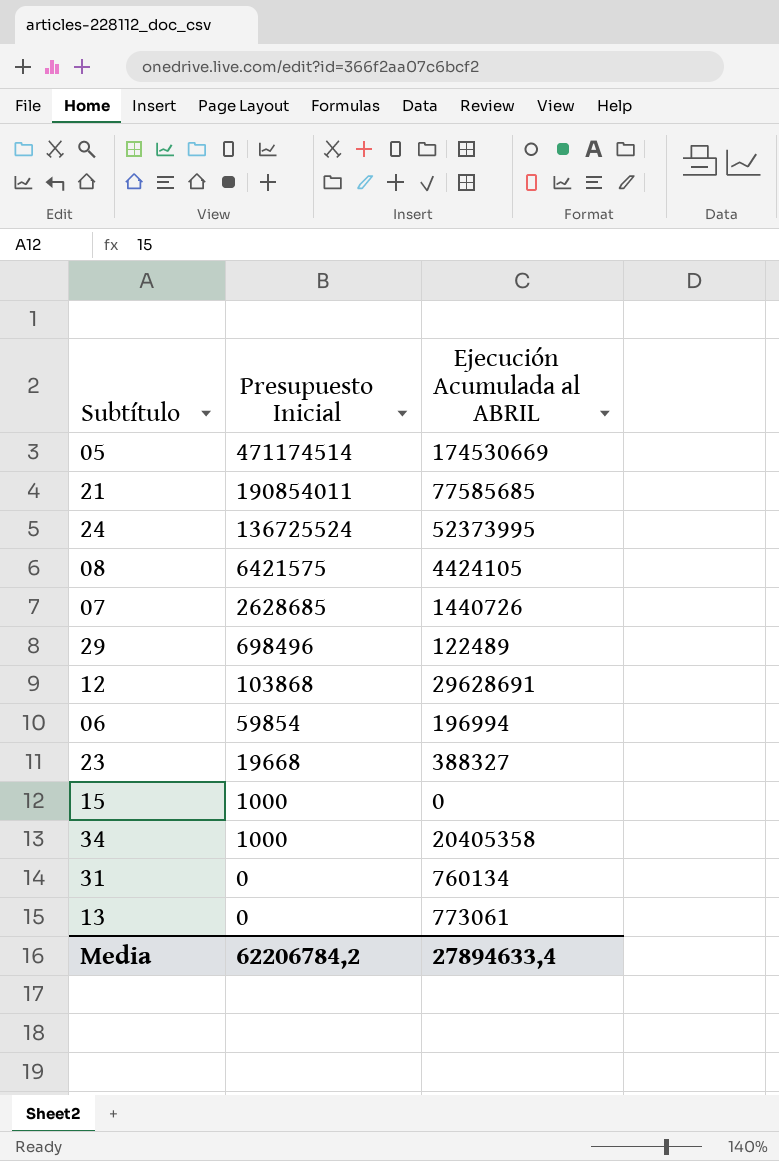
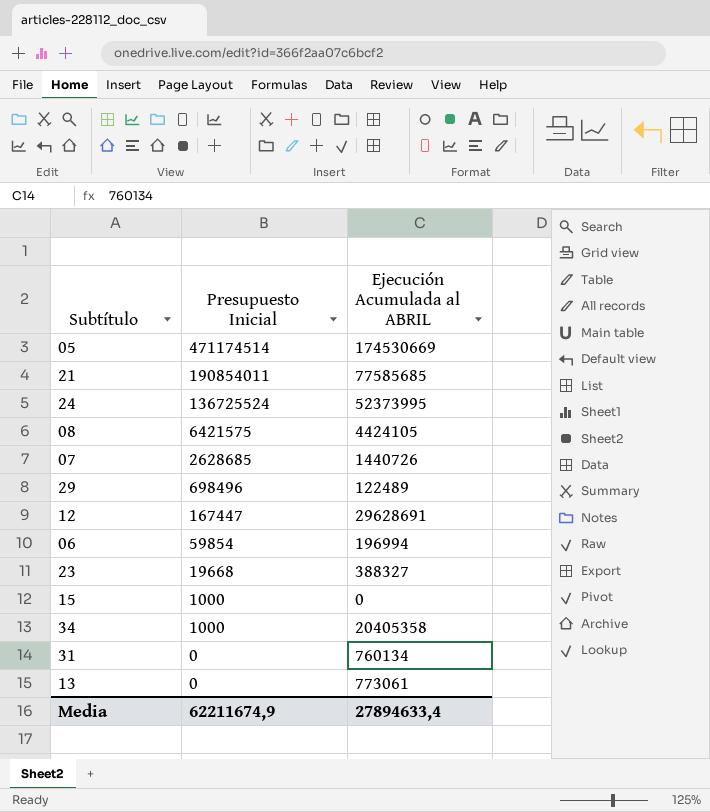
12 | Presupuesto Inicial: 103868 -> 167447
Media | Presupuesto Inicial: 62206784,2 -> 62211674,9

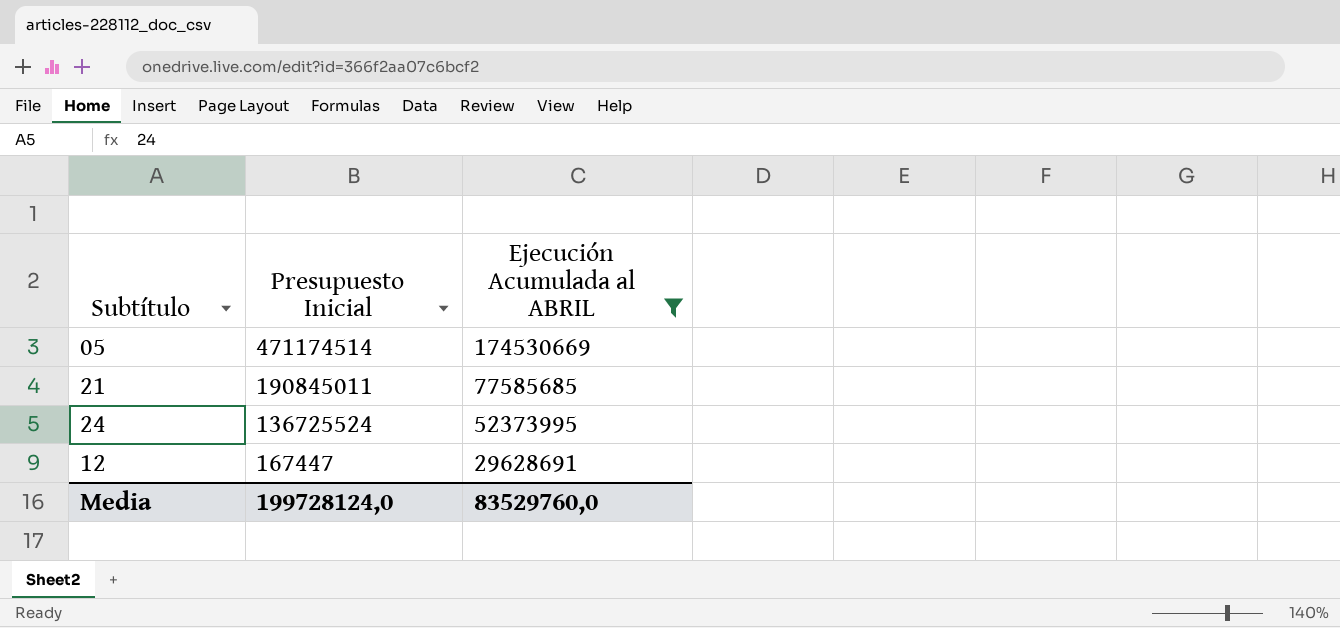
filter: none -> Ejecución Acumulada al ABRIL >= 29628691
21 | Presupuesto Inicial: 190854011 -> 190845011
Media | Presupuesto Inicial: 62211674,9 -> 199728124,0
Media | Ejecución Acumulada al ABRIL: 27894633,4 -> 83529760,0

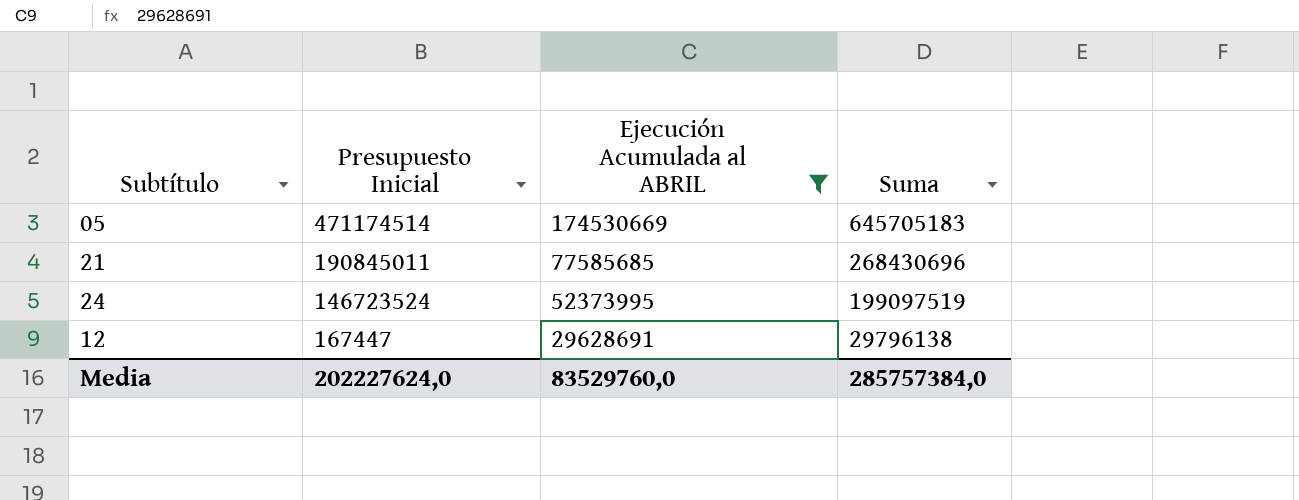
column Suma | formula: none -> [Presupuesto Inicial] + [Ejecución Acumulada al ABRIL]
24 | Presupuesto Inicial: 136725524 -> 146723524
Media | Presupuesto Inicial: 199728124,0 -> 202227624,0

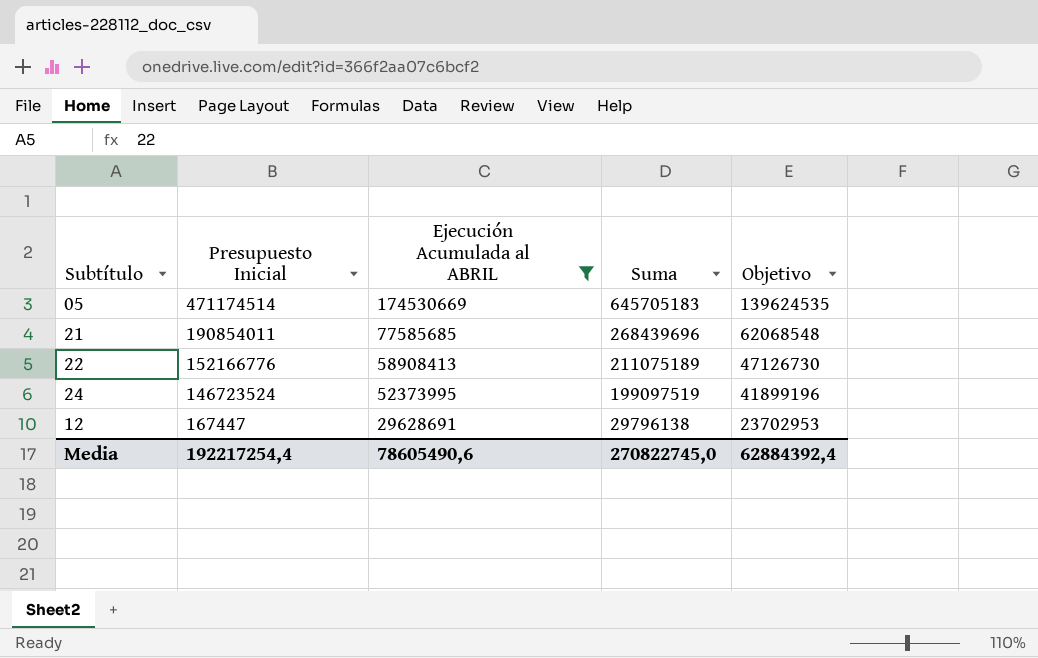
column Objetivo | formula: none -> [Ejecución Acumulada al ABRIL] * 0,8
21 | Presupuesto Inicial: 190845011 -> 190854011
21 | Suma: 268430696 -> 268439696
row 22: none -> 152166776 | 58908413 | 211075189 | 47126730
Media | Presupuesto Inicial: 202227624,0 -> 192217254,4
Media | Ejecución Acumulada al ABRIL: 83529760,0 -> 78605490,6
Media | Suma: 285757384,0 -> 270822745,0

